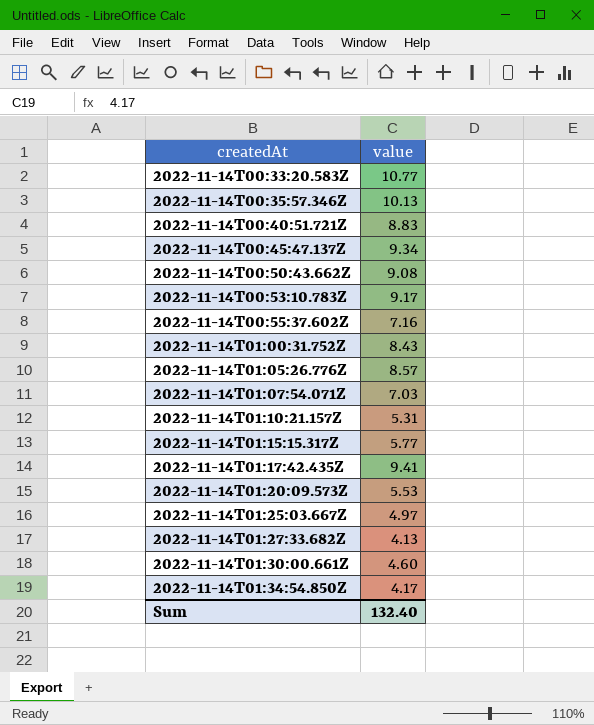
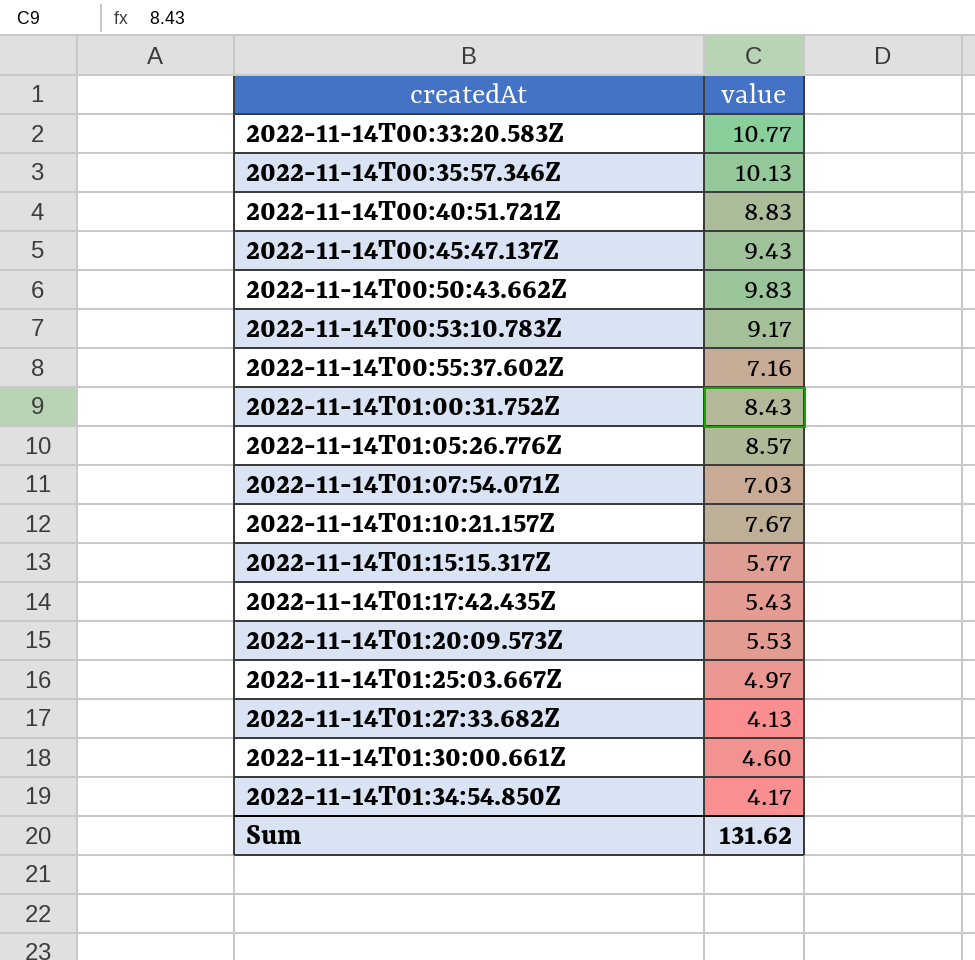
2022-11-14T00:45:47.137Z | value: 9.34 -> 9.43
2022-11-14T00:50:43.662Z | value: 9.08 -> 9.83
2022-11-14T01:10:21.157Z | value: 5.31 -> 7.67
2022-11-14T01:17:42.435Z | value: 9.41 -> 5.43
Sum | value: 132.40 -> 131.62

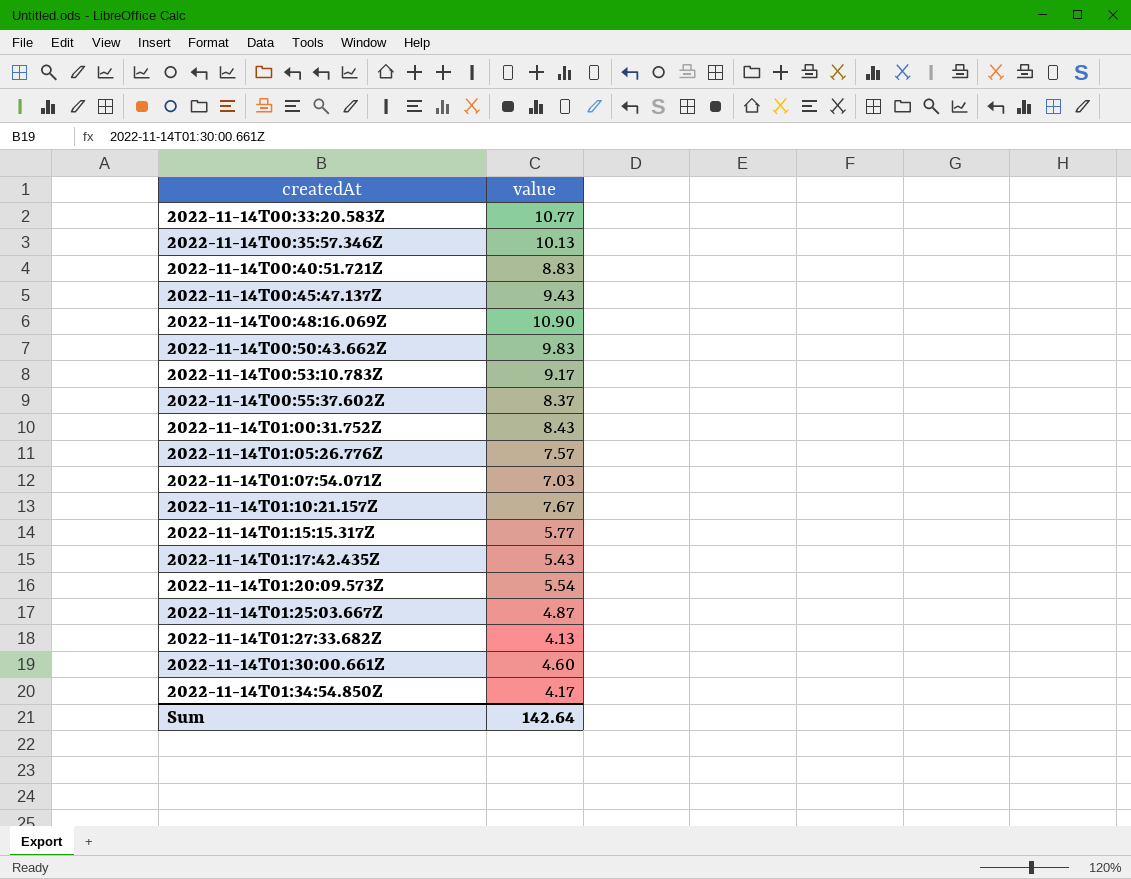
row 2022-11-14T00:48:16.069Z: none -> 10.90
2022-11-14T00:55:37.602Z | value: 7.16 -> 8.37
2022-11-14T01:05:26.776Z | value: 8.57 -> 7.57
2022-11-14T01:20:09.573Z | value: 5.53 -> 5.54
2022-11-14T01:25:03.667Z | value: 4.97 -> 4.87
Sum | value: 131.62 -> 142.64

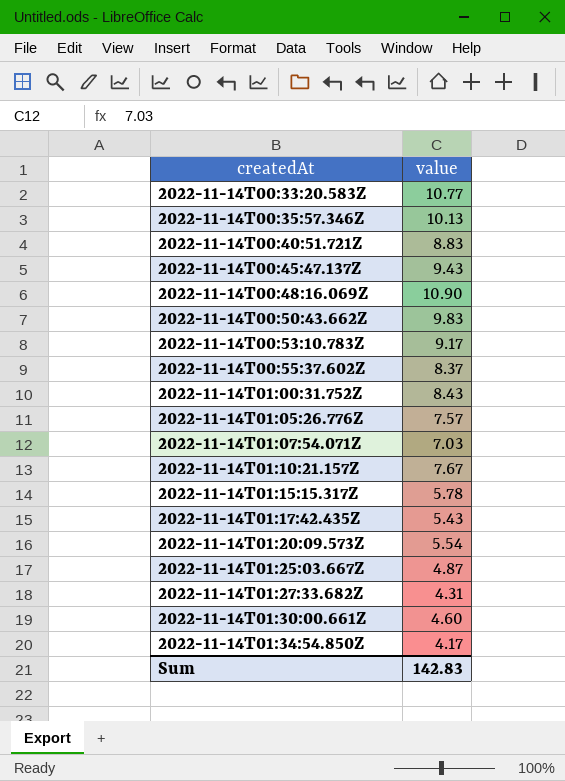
2022-11-14T01:15:15.317Z | value: 5.77 -> 5.78
2022-11-14T01:27:33.682Z | value: 4.13 -> 4.31
Sum | value: 142.64 -> 142.83

